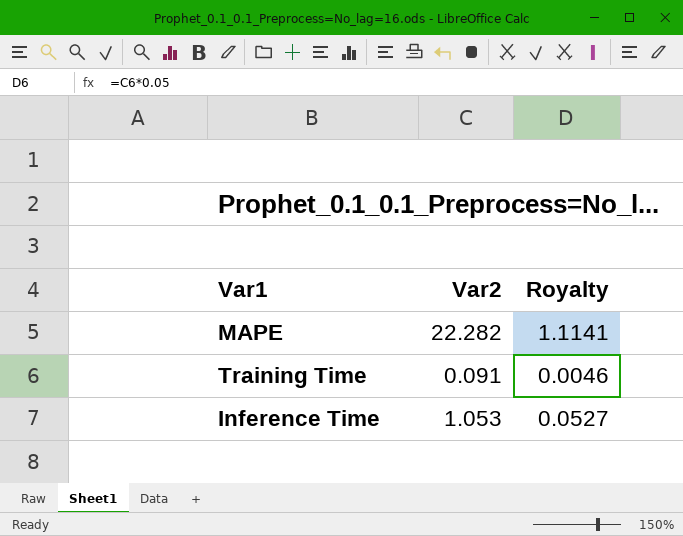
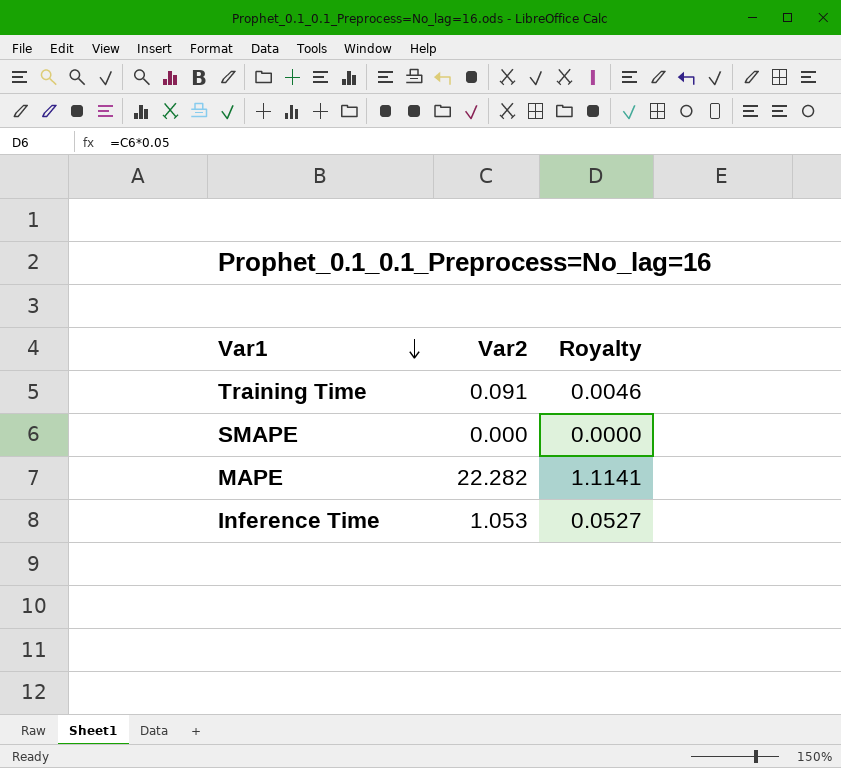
row order: none -> Var1 descending
row SMAPE: none -> 0.000 | 0.0000

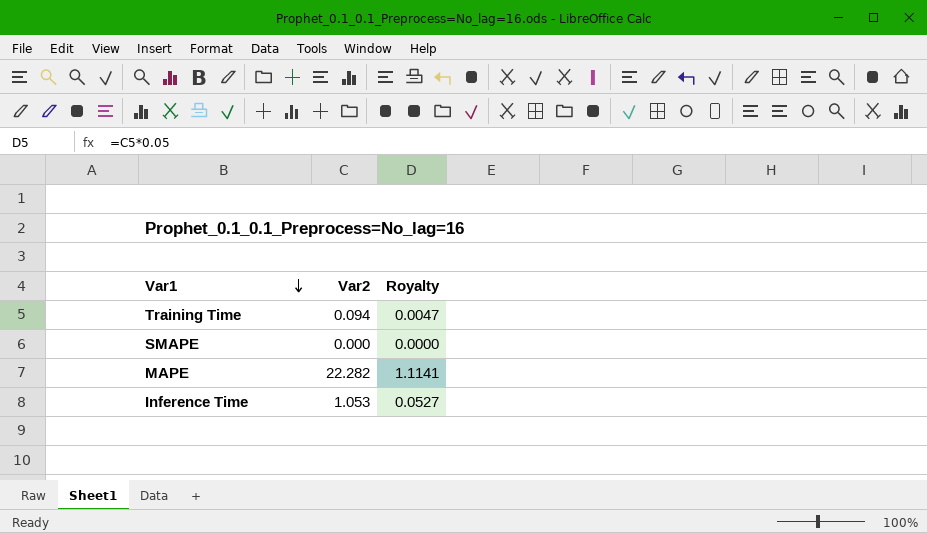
Training Time | Var2: 0.091 -> 0.094
Training Time | Royalty: 0.0046 -> 0.0047

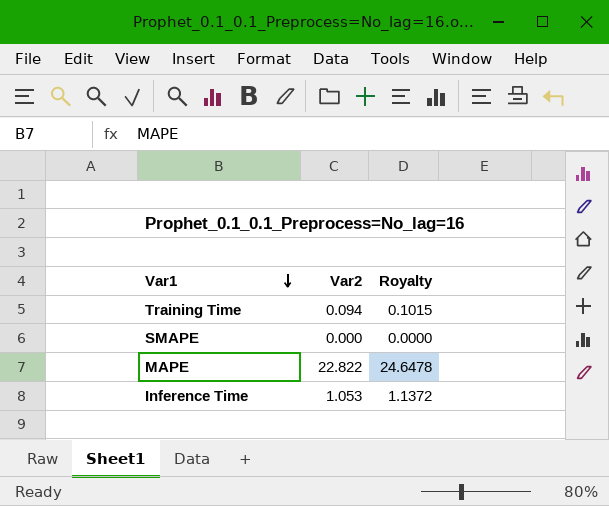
column Royalty | formula: [Var2] * 0.05 -> [Var2] * 1.08
MAPE | Var2: 22.282 -> 22.822

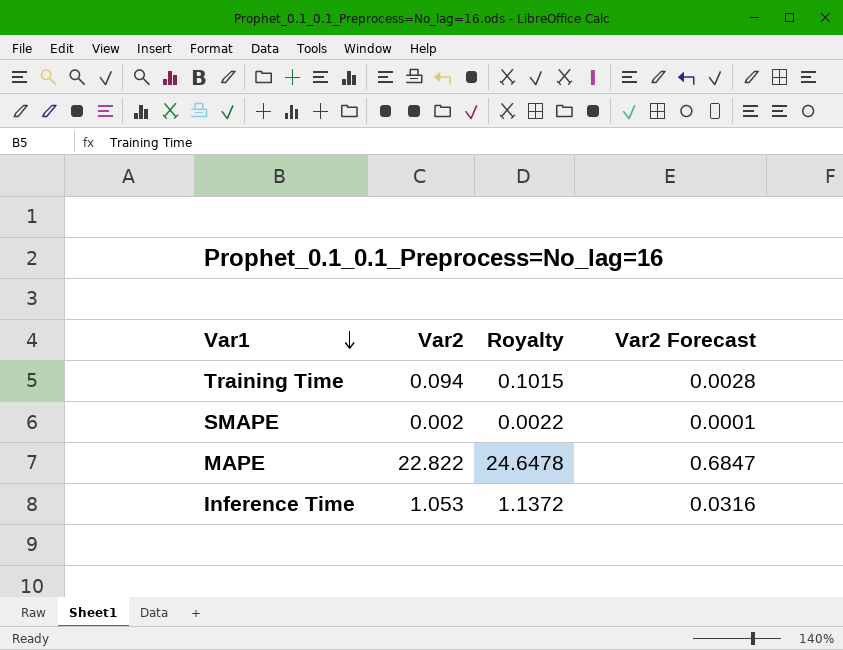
column Var2 Forecast | formula: none -> [Var2] * 0.03
SMAPE | Var2: 0.000 -> 0.002
SMAPE | Royalty: 0.0000 -> 0.0022

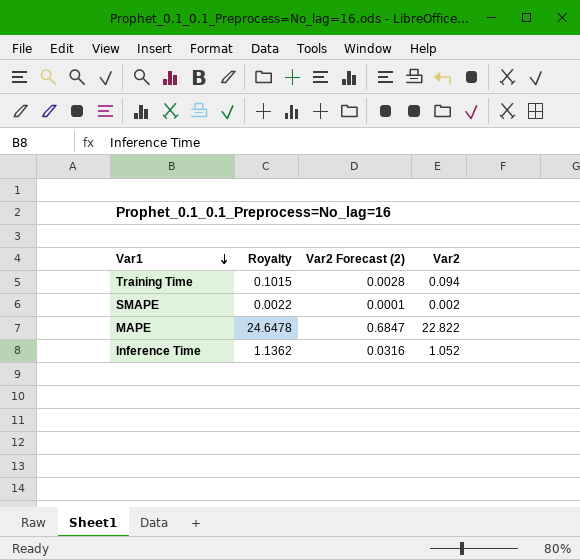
column name: Var2 Forecast -> Var2 Forecast (2)
column Var2 | position: 2 -> 4
Inference Time | Royalty: 1.1372 -> 1.1362
Inference Time | Var2: 1.053 -> 1.052

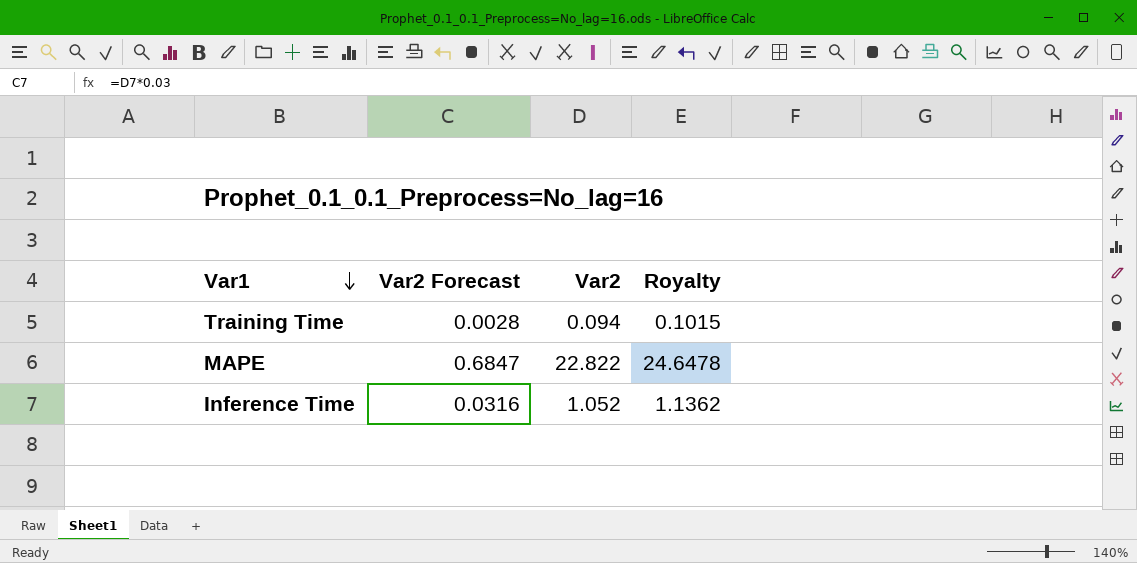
column name: Var2 Forecast (2) -> Var2 Forecast
column Royalty | position: 2 -> 4
row SMAPE: 0.0022 | 0.0001 | 0.002 -> none

